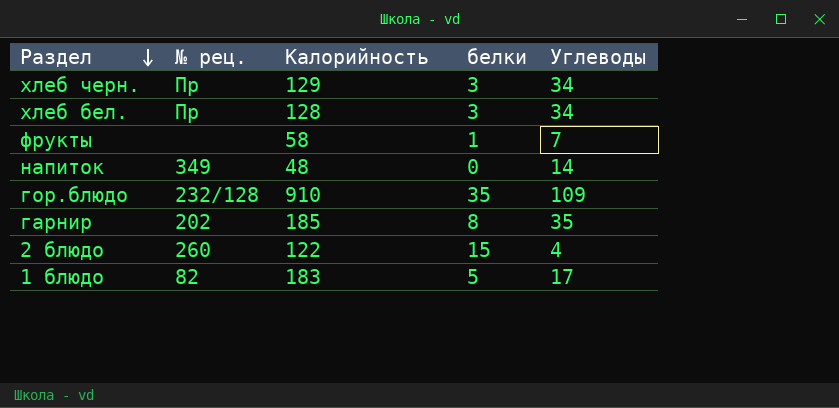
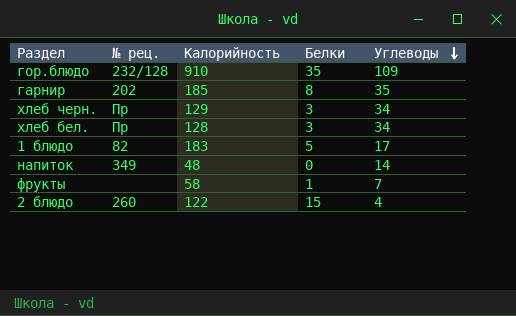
row order: Раздел descending -> Углеводы descending
column name: белки -> Белки

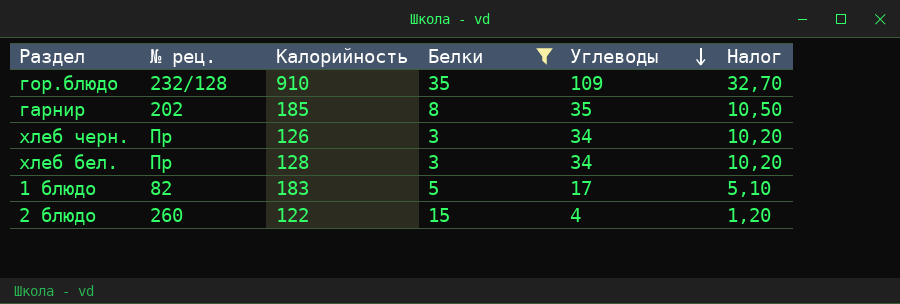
filter: none -> Белки >= 3
column Налог | formula: none -> [Углеводы] * 0,3
хлеб черн. | Калорийность: 129 -> 126

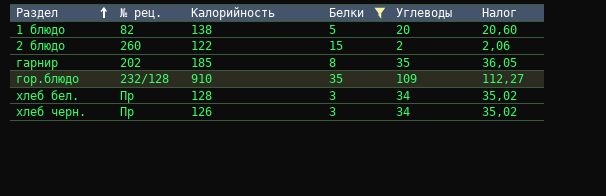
row order: Углеводы descending -> Раздел ascending
column Налог | formula: [Углеводы] * 0,3 -> [Углеводы] * 1,03
1 блюдо | Калорийность: 183 -> 138
1 блюдо | Углеводы: 17 -> 20
2 блюдо | Углеводы: 4 -> 2

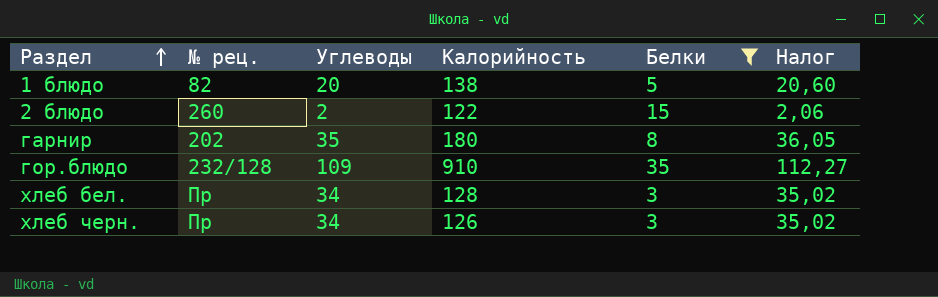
column Углеводы | position: 5 -> 3
гарнир | Калорийность: 185 -> 180

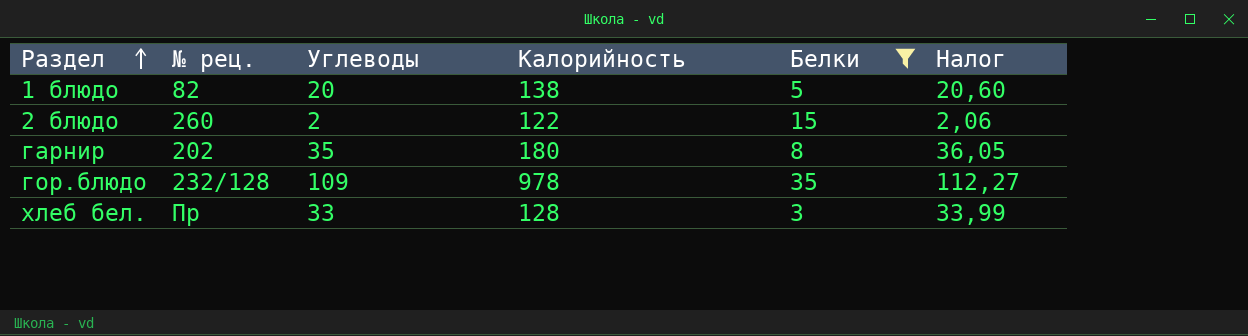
row хлеб черн.: Пр | 34 | 126 | 3 | 35,02 -> none
гор.блюдо | Калорийность: 910 -> 978
хлеб бел. | Углеводы: 34 -> 33
хлеб бел. | Налог: 35,02 -> 33,99

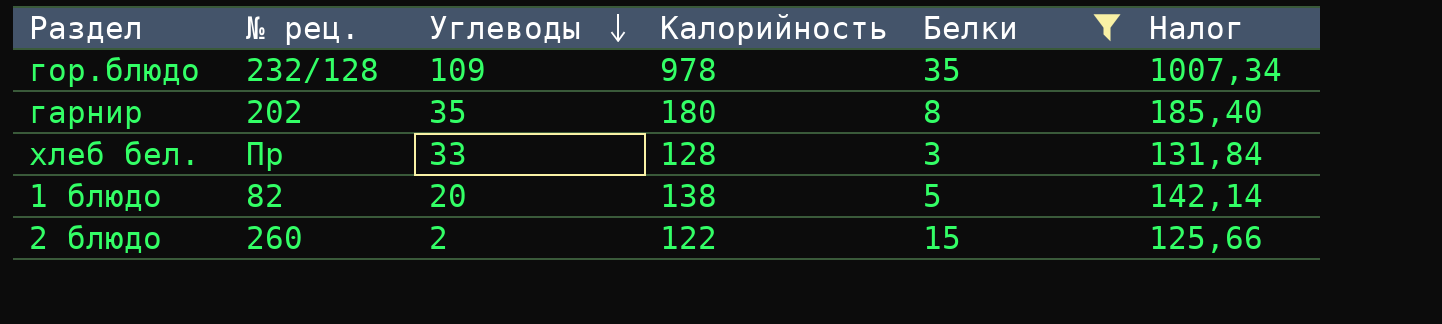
row order: Раздел ascending -> Углеводы descending
column Налог | formula: [Углеводы] * 1,03 -> [Калорийность] * 1,03

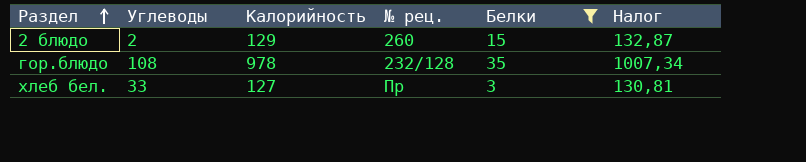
row order: Углеводы descending -> Раздел ascending
column № рец. | position: 2 -> 4
row гарнир: 202 | 35 | 180 | 8 | 185,40 -> none
row 1 блюдо: 82 | 20 | 138 | 5 | 142,14 -> none
2 блюдо | Калорийность: 122 -> 129
2 блюдо | Налог: 125,66 -> 132,87
гор.блюдо | Углеводы: 109 -> 108
хлеб бел. | Калорийность: 128 -> 127
хлеб бел. | Налог: 131,84 -> 130,81

